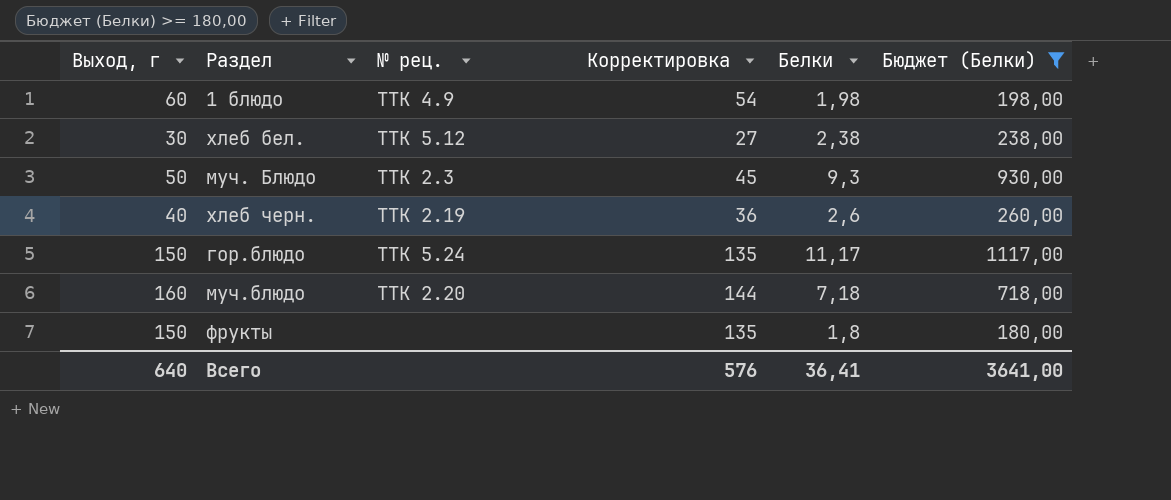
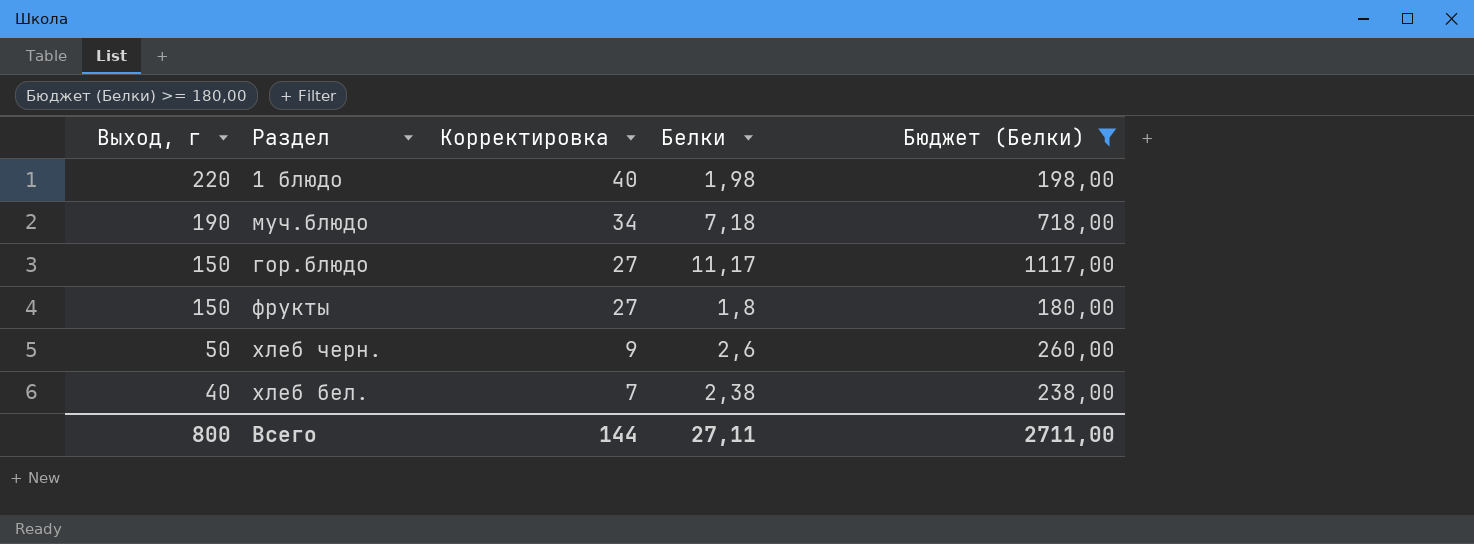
row order: none -> Выход, г descending
column № рец. | position: 3 -> none
column Корректировка | formula: [Выход, г] * 0,9 -> [Выход, г] * 0,18
row муч. Блюдо: 50 | ТТК 2.3 | 45 | 9,3 | 930,00 -> none
1 блюдо | Выход, г: 60 -> 220
муч.блюдо | Выход, г: 160 -> 190
хлеб черн. | Выход, г: 40 -> 50
хлеб бел. | Выход, г: 30 -> 40
Всего | Выход, г: 640 -> 800
Всего | Корректировка: 576 -> 144
Всего | Белки: 36,41 -> 27,11
Всего | Бюджет (Белки): 3641,00 -> 2711,00

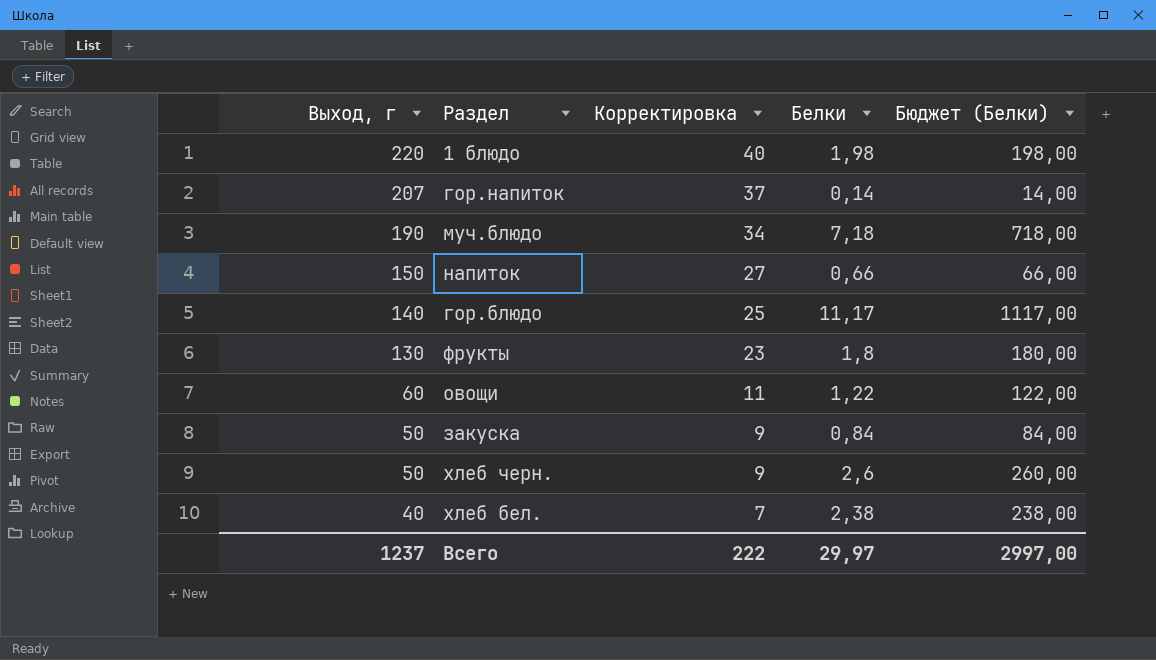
filter: Бюджет (Белки) >= 180,00 -> none
гор.блюдо | Выход, г: 150 -> 140
гор.блюдо | Корректировка: 27 -> 25
фрукты | Выход, г: 150 -> 130
фрукты | Корректировка: 27 -> 23
Всего | Выход, г: 800 -> 1237
Всего | Корректировка: 144 -> 222
Всего | Белки: 27,11 -> 29,97
Всего | Бюджет (Белки): 2711,00 -> 2997,00

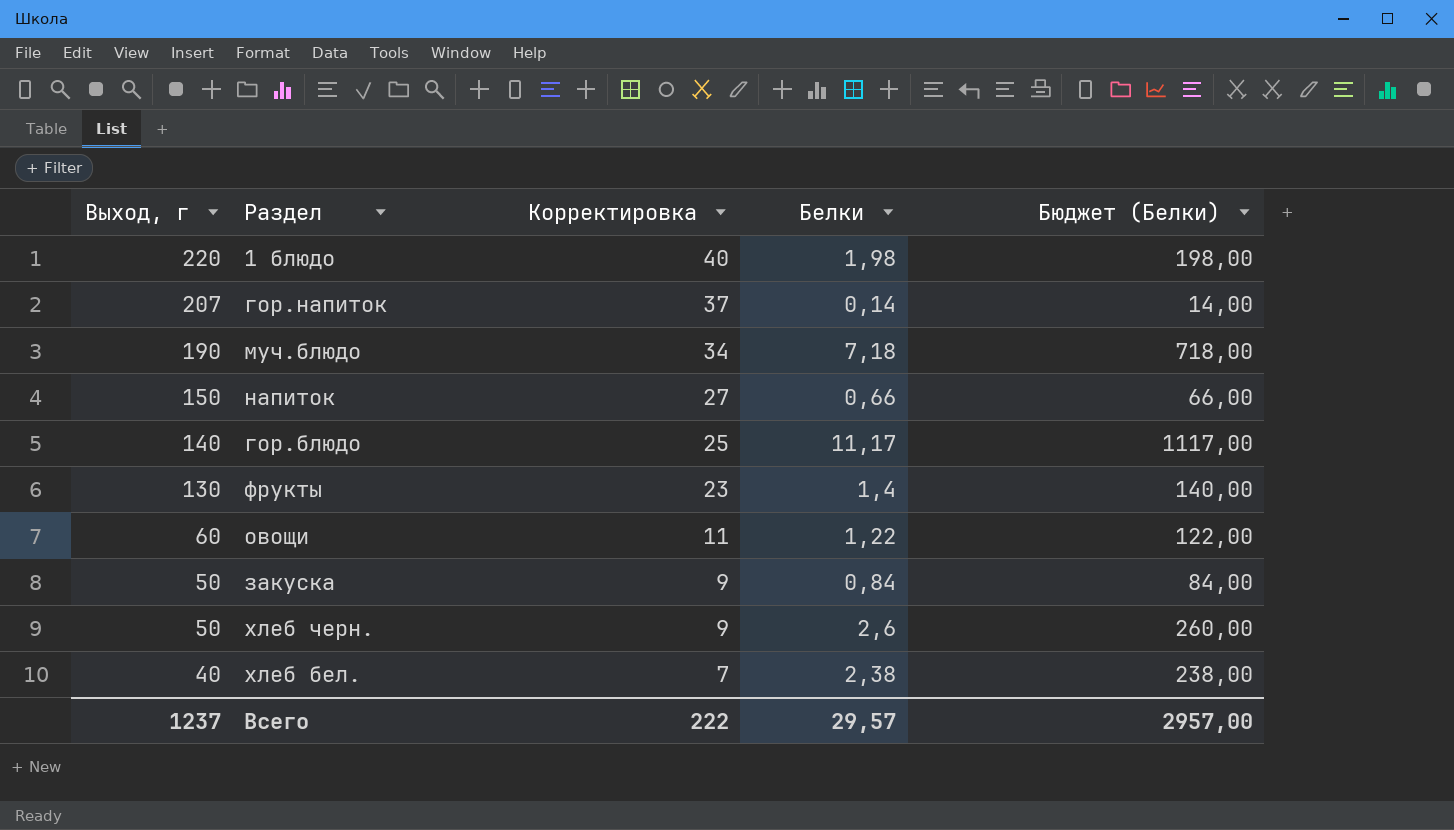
фрукты | Белки: 1,8 -> 1,4
фрукты | Бюджет (Белки): 180,00 -> 140,00
Всего | Белки: 29,97 -> 29,57
Всего | Бюджет (Белки): 2997,00 -> 2957,00

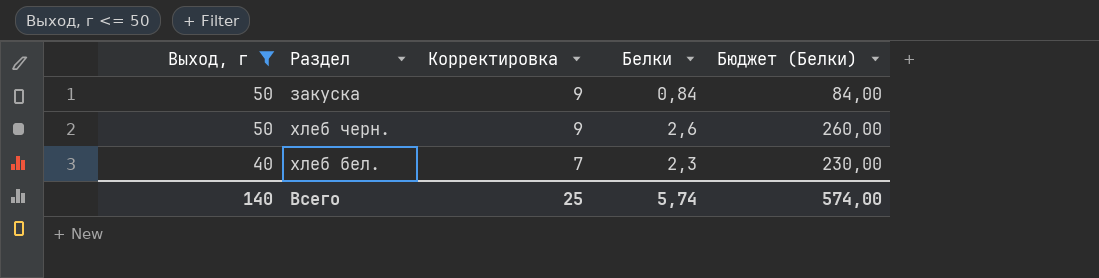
filter: none -> Выход, г <= 50
хлеб бел. | Белки: 2,38 -> 2,3
хлеб бел. | Бюджет (Белки): 238,00 -> 230,00
Всего | Выход, г: 1237 -> 140
Всего | Корректировка: 222 -> 25
Всего | Белки: 29,57 -> 5,74
Всего | Бюджет (Белки): 2957,00 -> 574,00

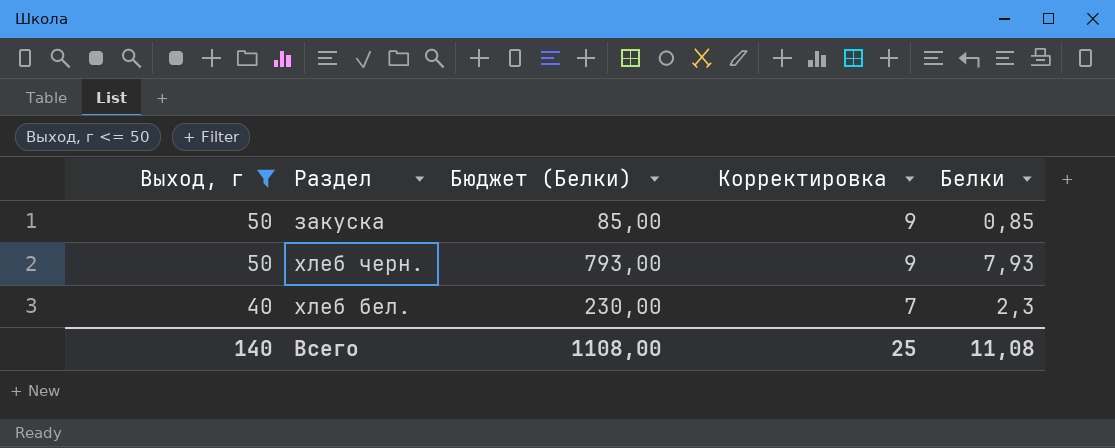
column Бюджет (Белки) | position: 5 -> 3
закуска | Бюджет (Белки): 84,00 -> 85,00
закуска | Белки: 0,84 -> 0,85
хлеб черн. | Бюджет (Белки): 260,00 -> 793,00
хлеб черн. | Белки: 2,6 -> 7,93
Всего | Бюджет (Белки): 574,00 -> 1108,00
Всего | Белки: 5,74 -> 11,08

